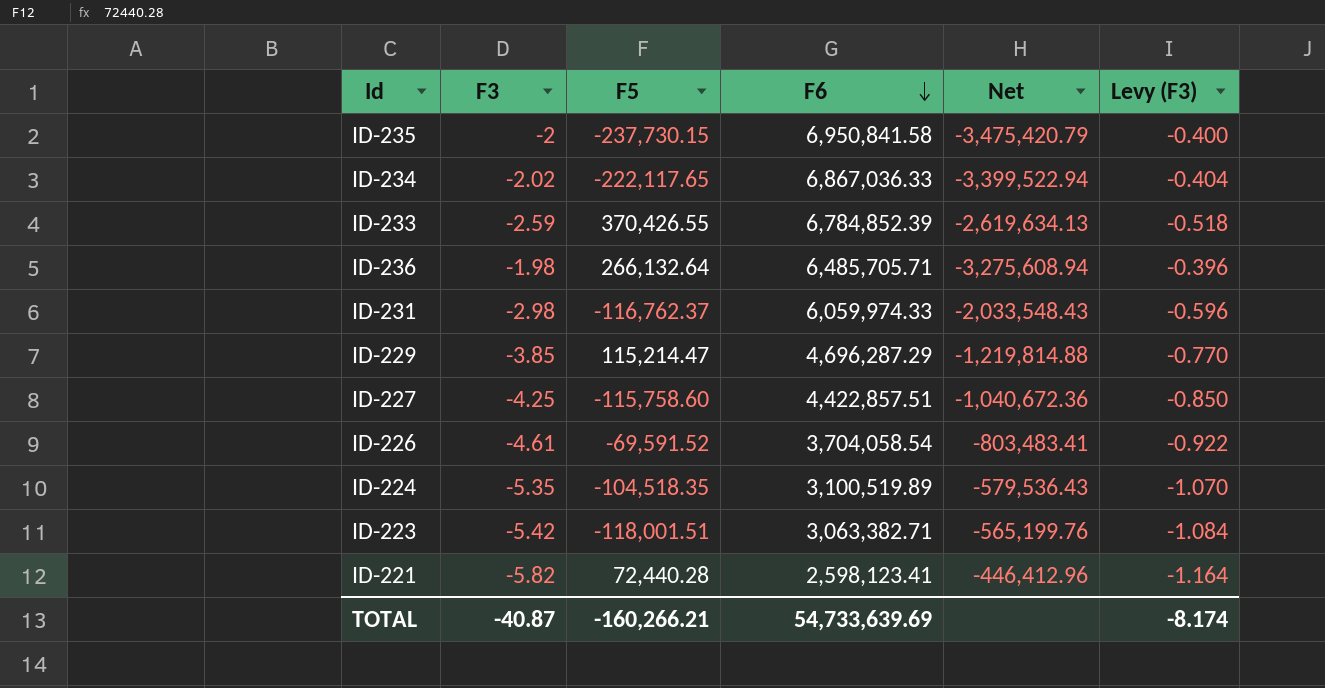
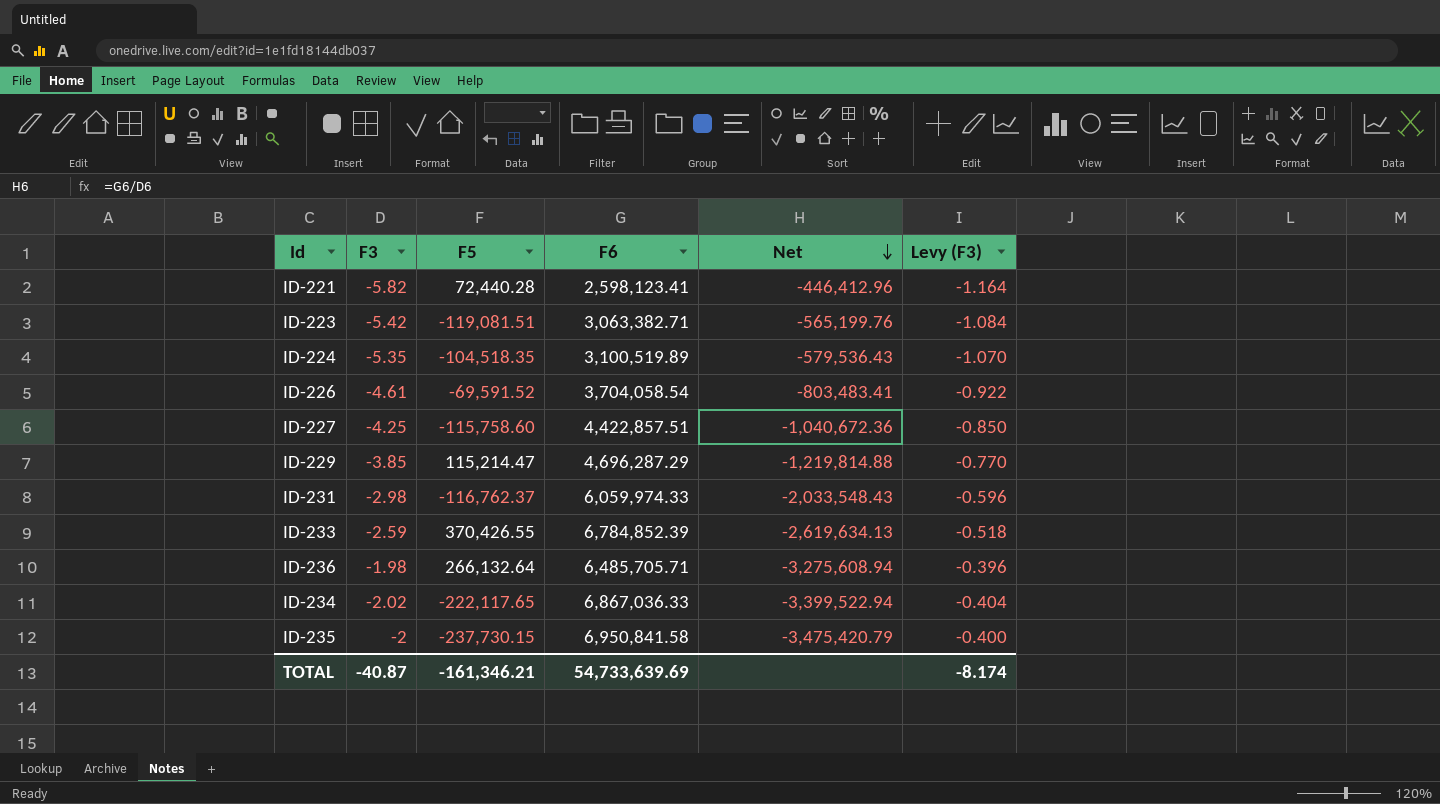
row order: F6 descending -> Net descending
ID-223 | F5: -118,001.51 -> -119,081.51
TOTAL | F5: -160,266.21 -> -161,346.21

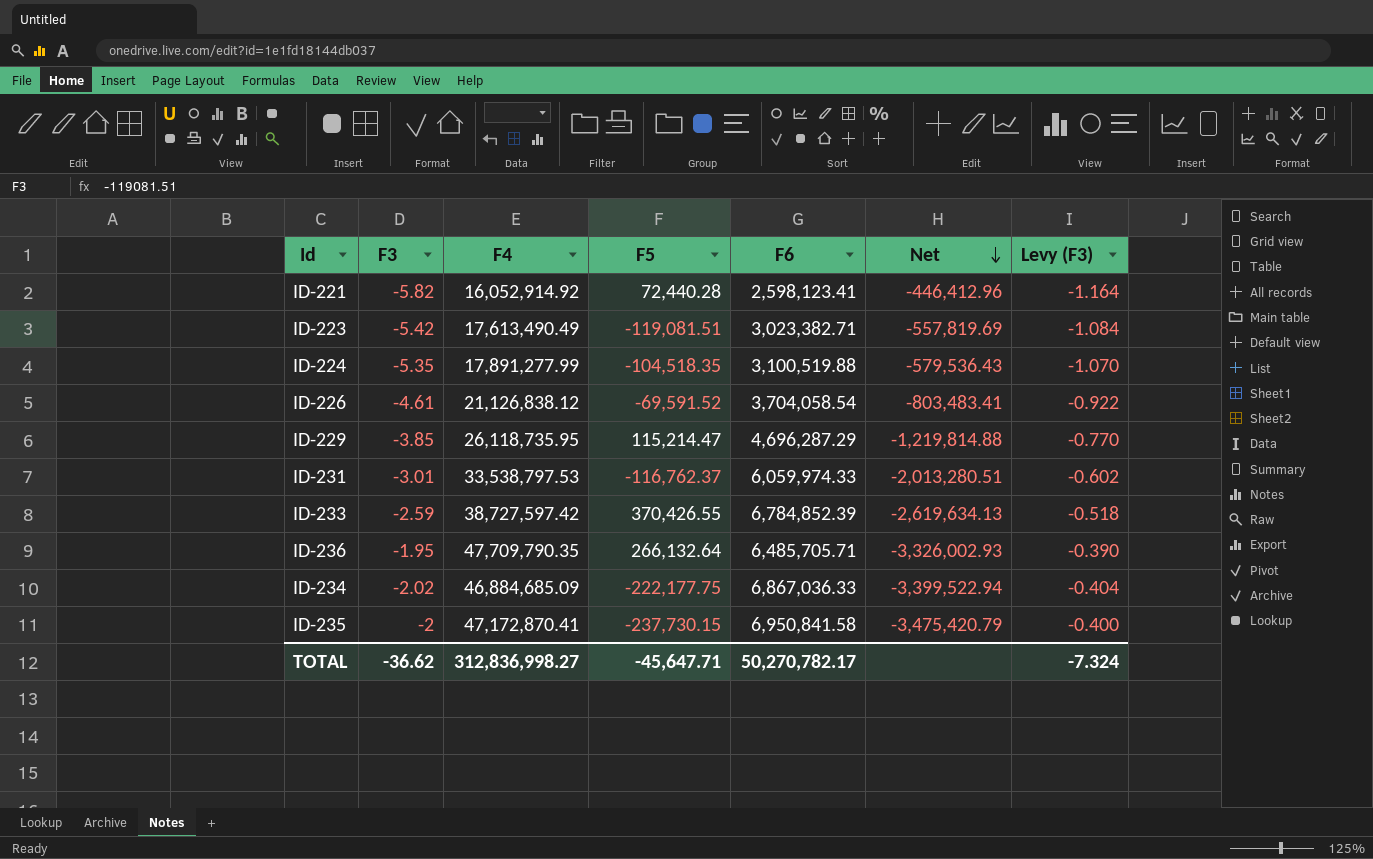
column F4 | position: none -> 3
row ID-227: -4.25 | -115,758.60 | 4,422,857.51 | -1,040,672.36 | -0.850 -> none
ID-223 | F6: 3,063,382.71 -> 3,023,382.71
ID-223 | Net: -565,199.76 -> -557,819.69
ID-224 | F6: 3,100,519.89 -> 3,100,519.88
ID-231 | F3: -2.98 -> -3.01
ID-231 | Net: -2,033,548.43 -> -2,013,280.51
ID-231 | Levy (F3): -0.596 -> -0.602
ID-236 | F3: -1.98 -> -1.95
ID-236 | Net: -3,275,608.94 -> -3,326,002.93
ID-236 | Levy (F3): -0.396 -> -0.390
ID-234 | F5: -222,117.65 -> -222,177.75
TOTAL | F3: -40.87 -> -36.62
TOTAL | F5: -161,346.21 -> -45,647.71
TOTAL | F6: 54,733,639.69 -> 50,270,782.17
TOTAL | Levy (F3): -8.174 -> -7.324

